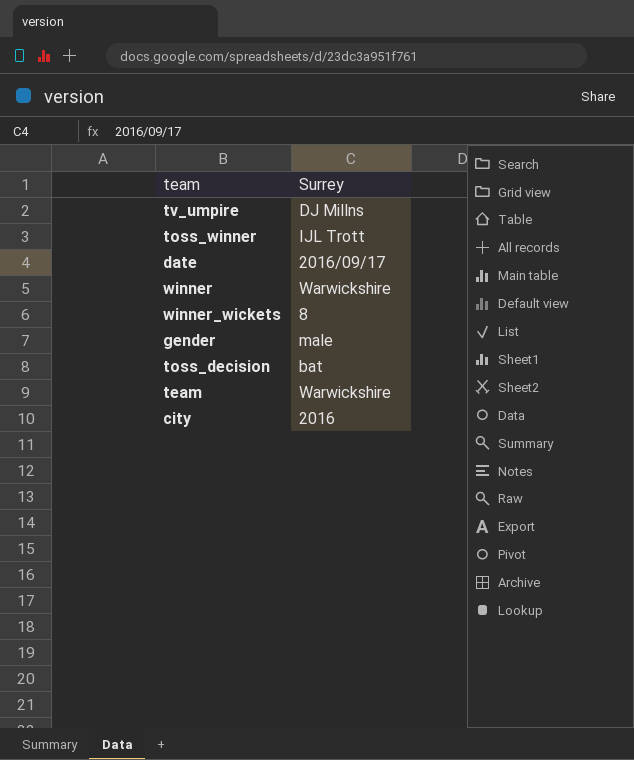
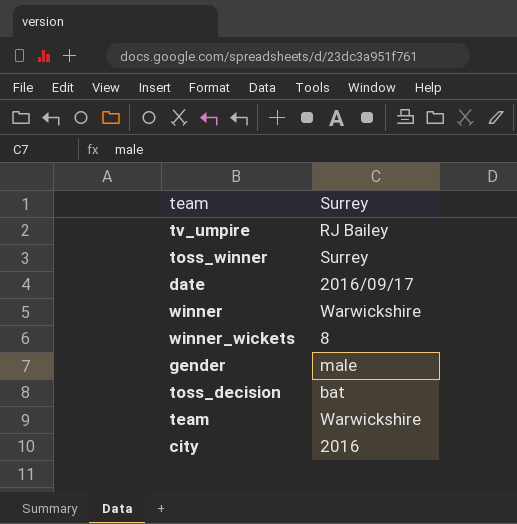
tv_umpire | Surrey: DJ Millns -> RJ Bailey
toss_winner | Surrey: IJL Trott -> Surrey

